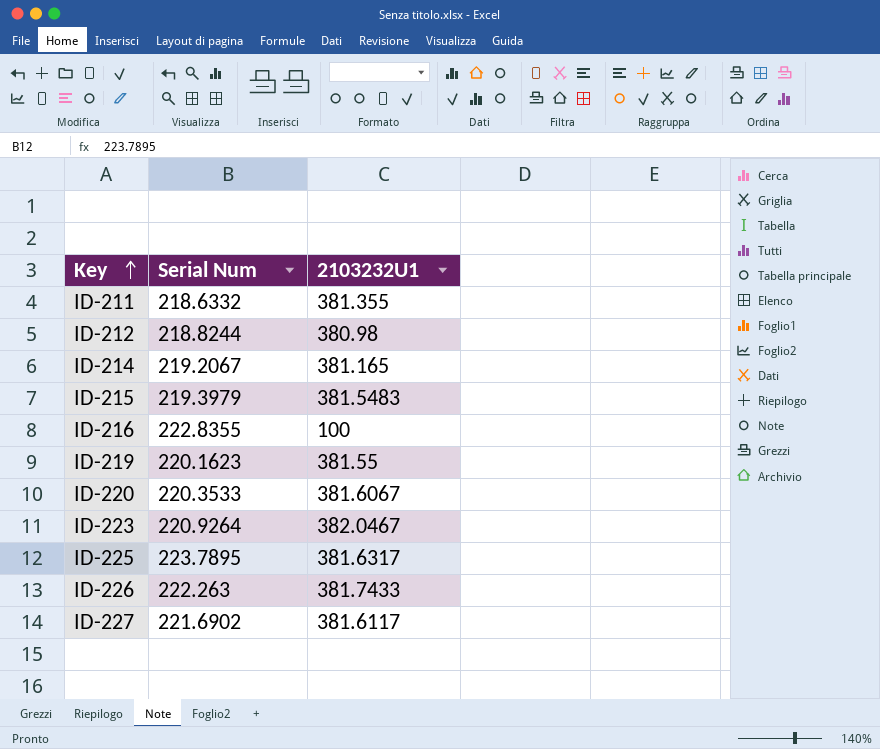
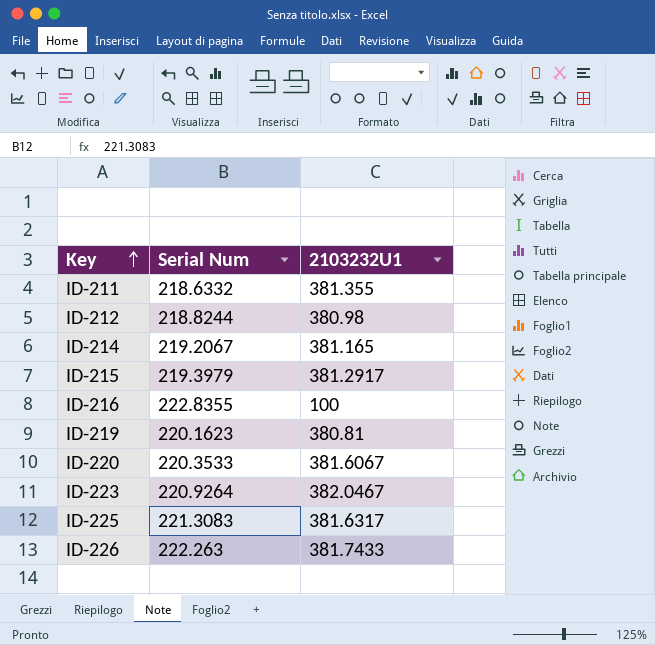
row ID-227: 221.6902 | 381.6117 -> none
ID-215 | 2103232U1: 381.5483 -> 381.2917
ID-219 | 2103232U1: 381.55 -> 380.81
ID-225 | Serial Num: 223.7895 -> 221.3083

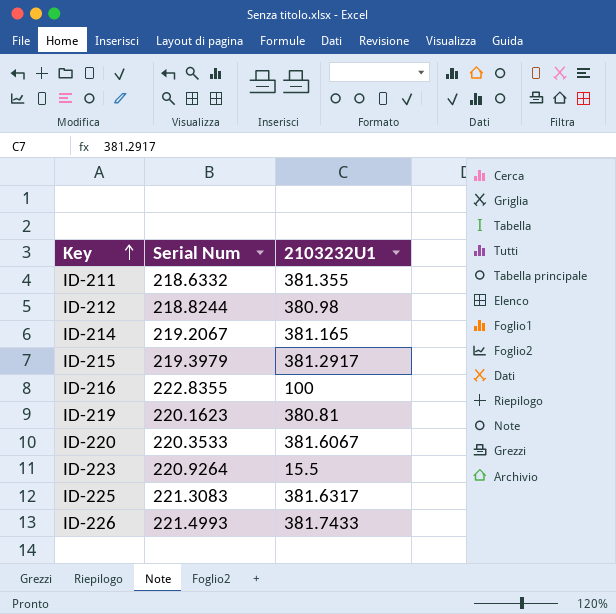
ID-223 | 2103232U1: 382.0467 -> 15.5
ID-226 | Serial Num: 222.263 -> 221.4993

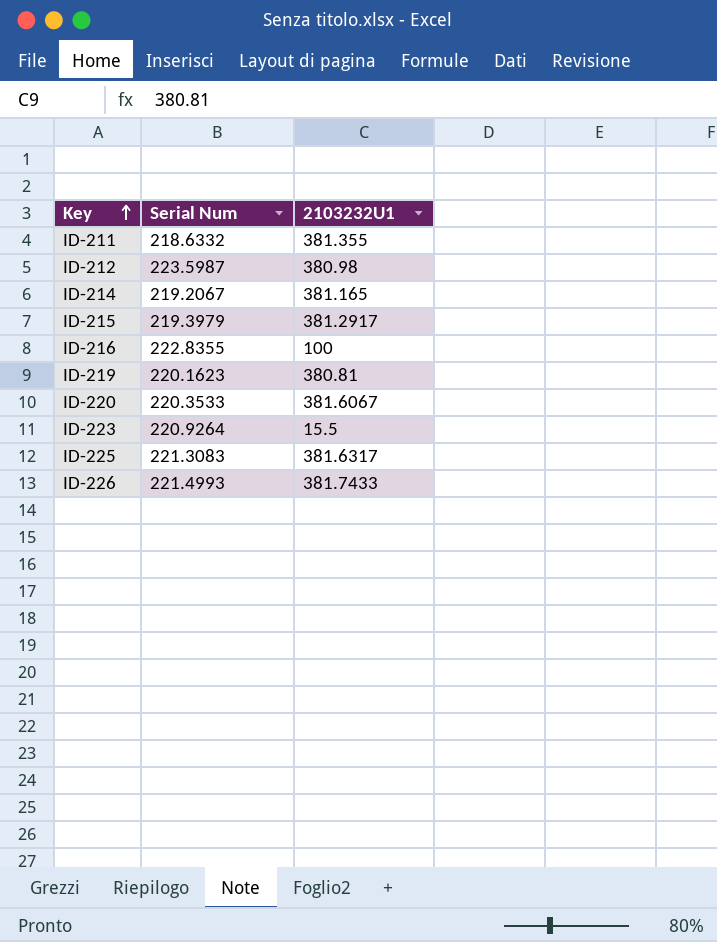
ID-212 | Serial Num: 218.8244 -> 223.5987

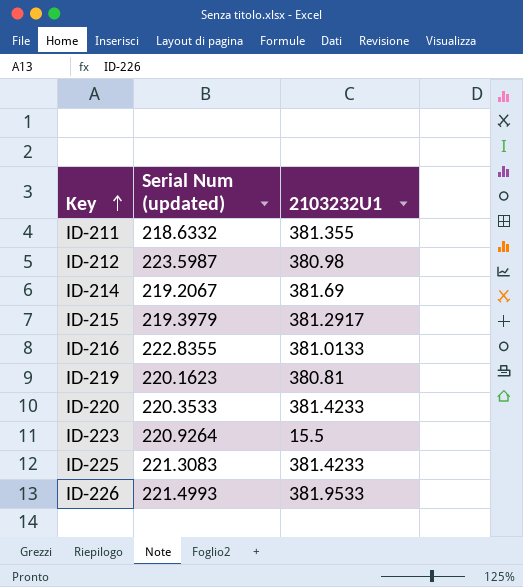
column name: Serial Num -> Serial Num (updated)
ID-214 | 2103232U1: 381.165 -> 381.69
ID-216 | 2103232U1: 100 -> 381.0133
ID-220 | 2103232U1: 381.6067 -> 381.4233
ID-225 | 2103232U1: 381.6317 -> 381.4233
ID-226 | 2103232U1: 381.7433 -> 381.9533

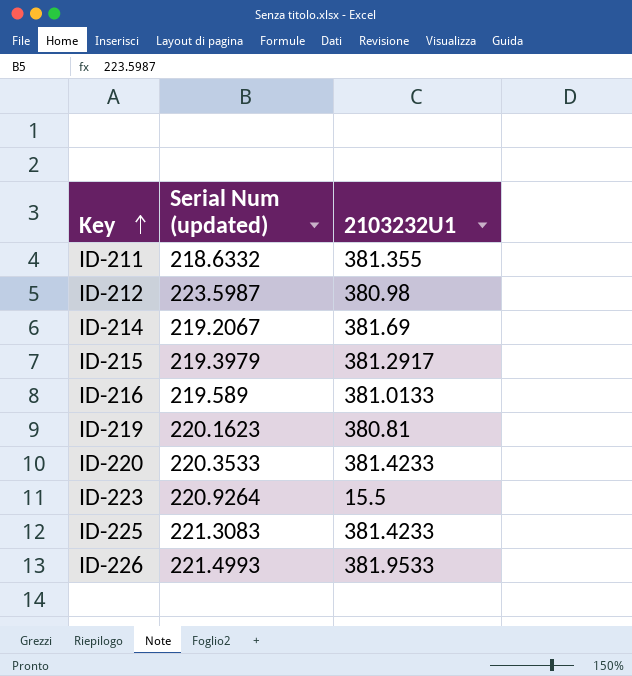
ID-216 | Serial Num (updated): 222.8355 -> 219.589

